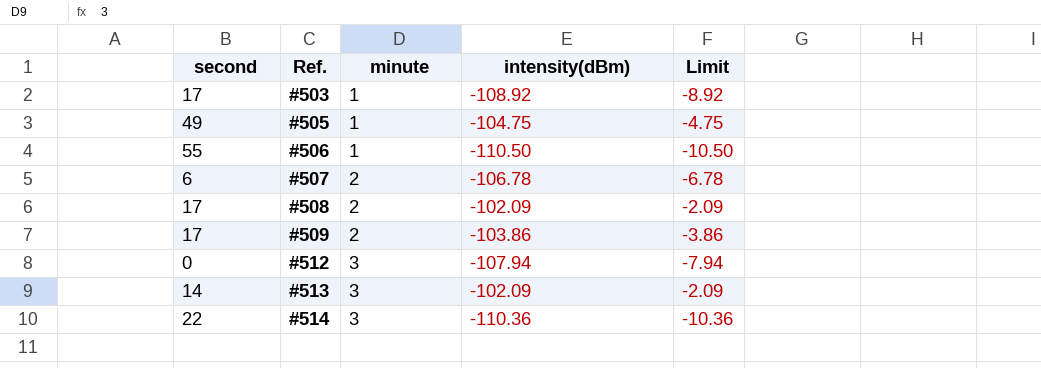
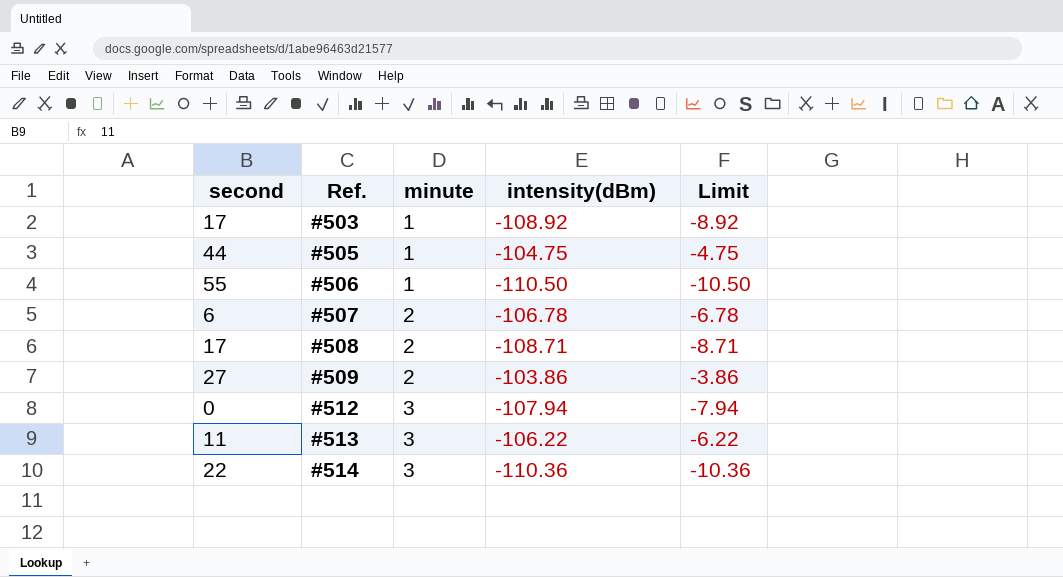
#505 | second: 49 -> 44
#508 | intensity(dBm): -102.09 -> -108.71
#508 | Limit: -2.09 -> -8.71
#509 | second: 17 -> 27
#513 | second: 14 -> 11
#513 | intensity(dBm): -102.09 -> -106.22
#513 | Limit: -2.09 -> -6.22

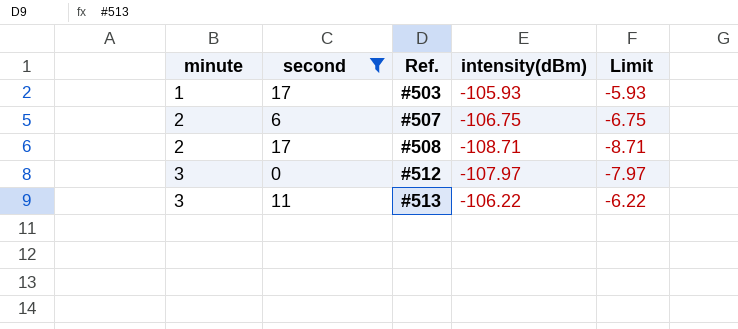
filter: none -> second <= 17
column minute | position: 3 -> 1
#503 | intensity(dBm): -108.92 -> -105.93
#503 | Limit: -8.92 -> -5.93
#507 | intensity(dBm): -106.78 -> -106.75
#507 | Limit: -6.78 -> -6.75
#512 | intensity(dBm): -107.94 -> -107.97
#512 | Limit: -7.94 -> -7.97

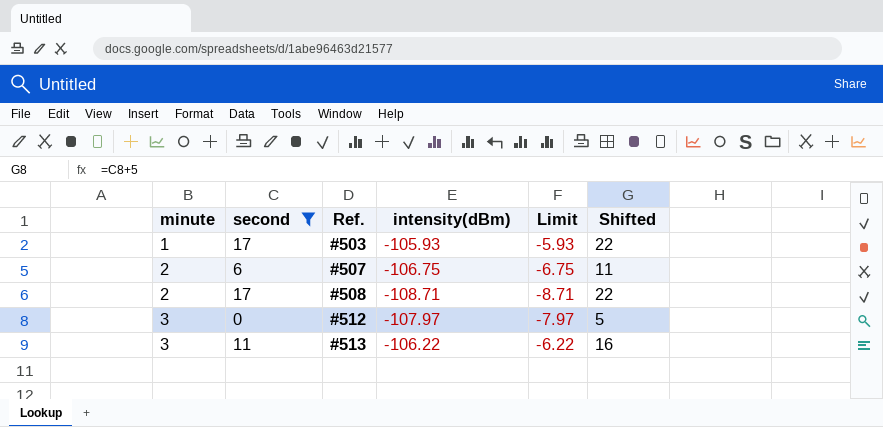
column Shifted | formula: none -> [second] + 5

